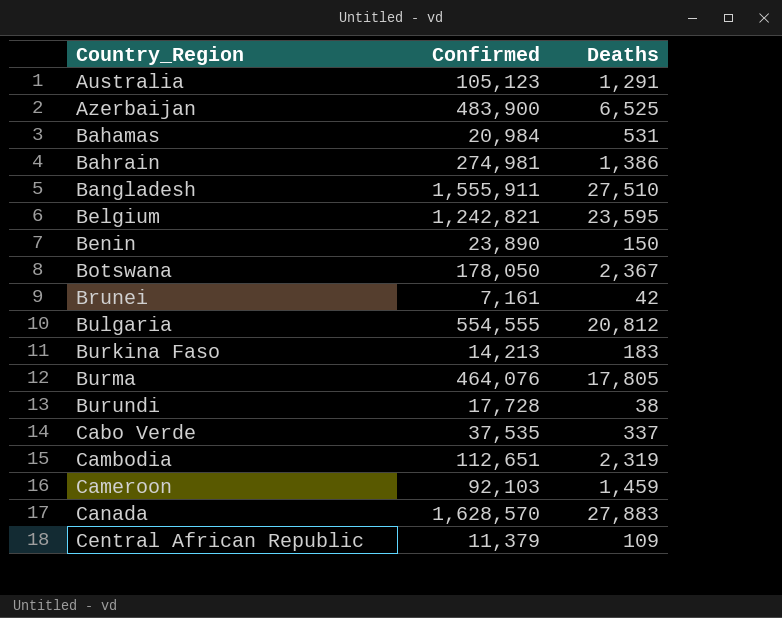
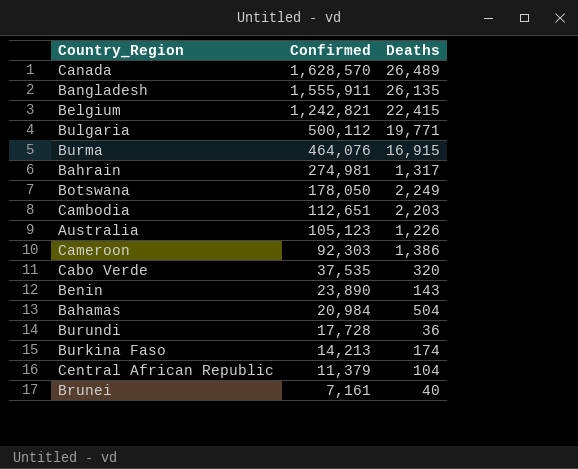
row order: Country_Region ascending -> Confirmed descending
row Azerbaijan: 483,900 | 6,525 -> none
Canada | Deaths: 27,883 -> 26,489
Bangladesh | Deaths: 27,510 -> 26,135
Belgium | Deaths: 23,595 -> 22,415
Bulgaria | Confirmed: 554,555 -> 500,112
Bulgaria | Deaths: 20,812 -> 19,771
Burma | Deaths: 17,805 -> 16,915
Bahrain | Deaths: 1,386 -> 1,317
Botswana | Deaths: 2,367 -> 2,249
Cambodia | Deaths: 2,319 -> 2,203
Australia | Deaths: 1,291 -> 1,226
Cameroon | Confirmed: 92,103 -> 92,303
Cameroon | Deaths: 1,459 -> 1,386
Cabo Verde | Deaths: 337 -> 320
Benin | Deaths: 150 -> 143
Bahamas | Deaths: 531 -> 504
Burundi | Deaths: 38 -> 36
Burkina Faso | Deaths: 183 -> 174
Central African Republic | Deaths: 109 -> 104
Brunei | Deaths: 42 -> 40

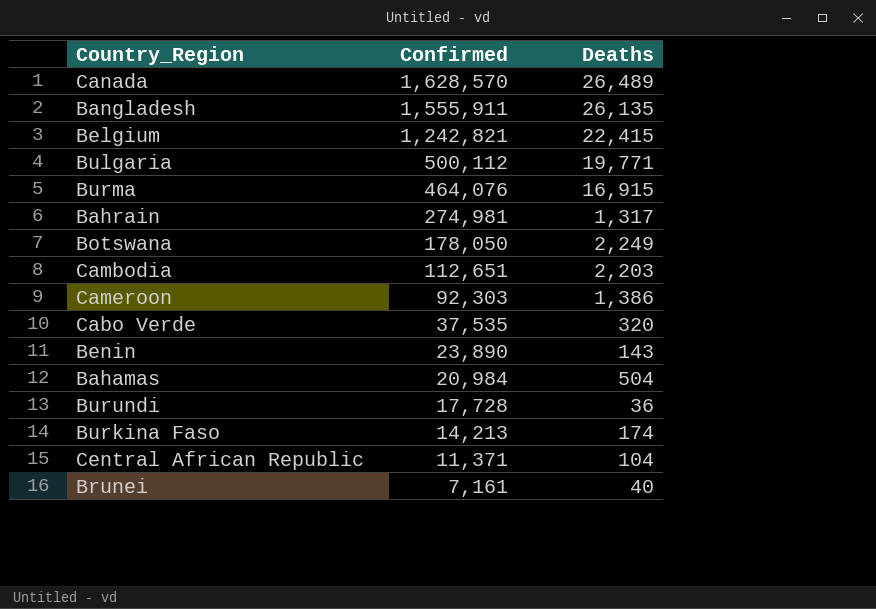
row Australia: 105,123 | 1,226 -> none
Central African Republic | Confirmed: 11,379 -> 11,371

